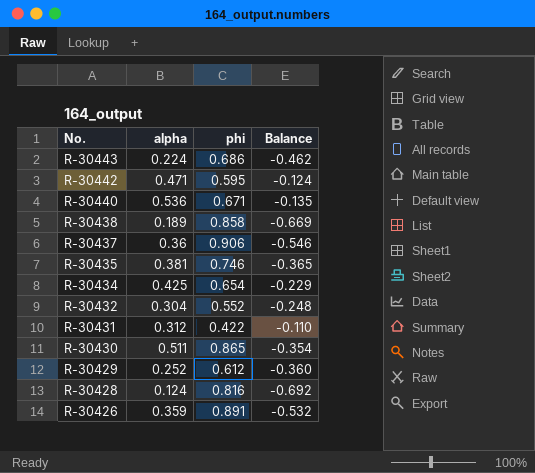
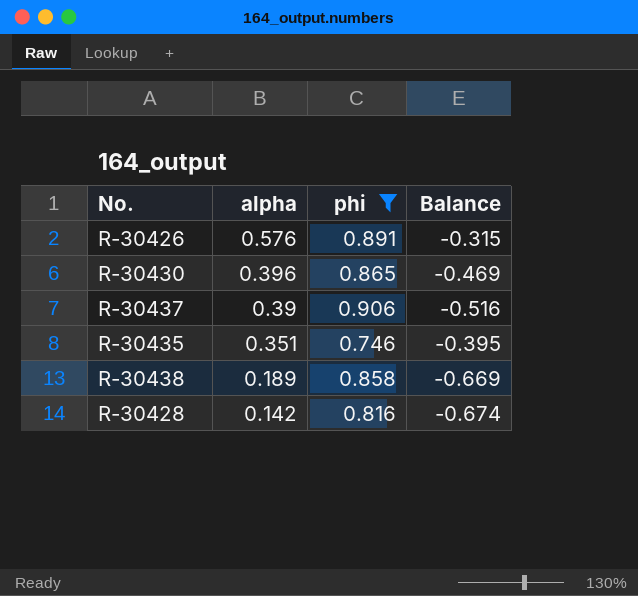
filter: none -> phi >= 0.746
row order: No. descending -> alpha descending
R-30426 | alpha: 0.359 -> 0.576
R-30426 | Balance: -0.532 -> -0.315
R-30430 | alpha: 0.511 -> 0.396
R-30430 | Balance: -0.354 -> -0.469
R-30437 | alpha: 0.36 -> 0.39
R-30437 | Balance: -0.546 -> -0.516
R-30435 | alpha: 0.381 -> 0.351
R-30435 | Balance: -0.365 -> -0.395
R-30428 | alpha: 0.124 -> 0.142
R-30428 | Balance: -0.692 -> -0.674

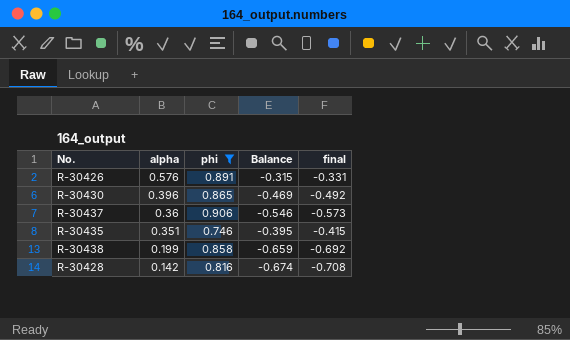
column final | formula: none -> [Balance] * 1.05
R-30437 | alpha: 0.39 -> 0.36
R-30437 | Balance: -0.516 -> -0.546
R-30438 | alpha: 0.189 -> 0.199
R-30438 | Balance: -0.669 -> -0.659

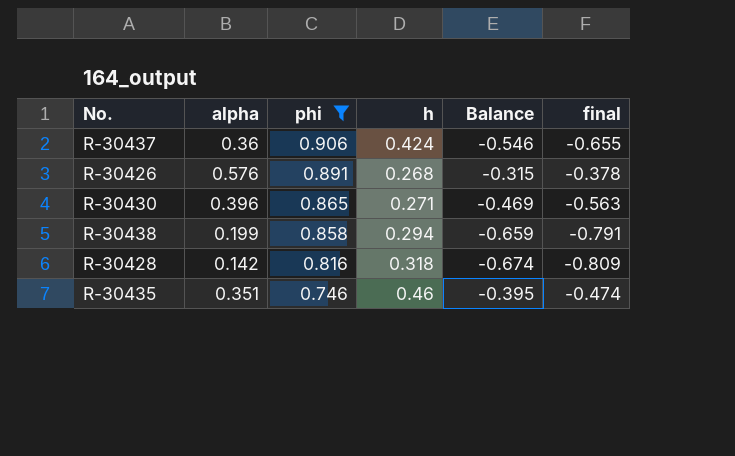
row order: alpha descending -> phi descending
column h | position: none -> 4
column final | formula: [Balance] * 1.05 -> [Balance] * 1.2

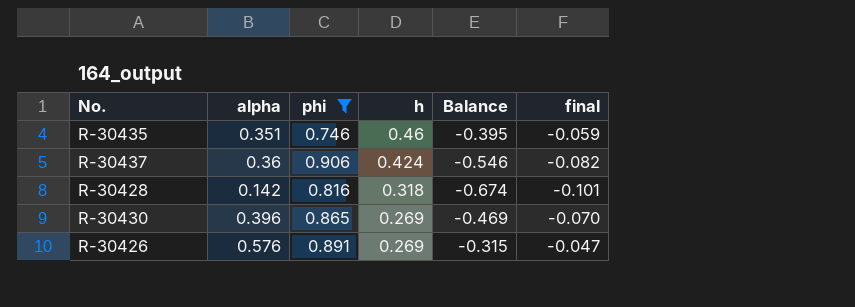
row order: phi descending -> h descending
column final | formula: [Balance] * 1.2 -> [Balance] * 0.15
row R-30438: 0.199 | 0.858 | 0.294 | -0.659 | -0.791 -> none
R-30430 | h: 0.271 -> 0.269
R-30426 | h: 0.268 -> 0.269

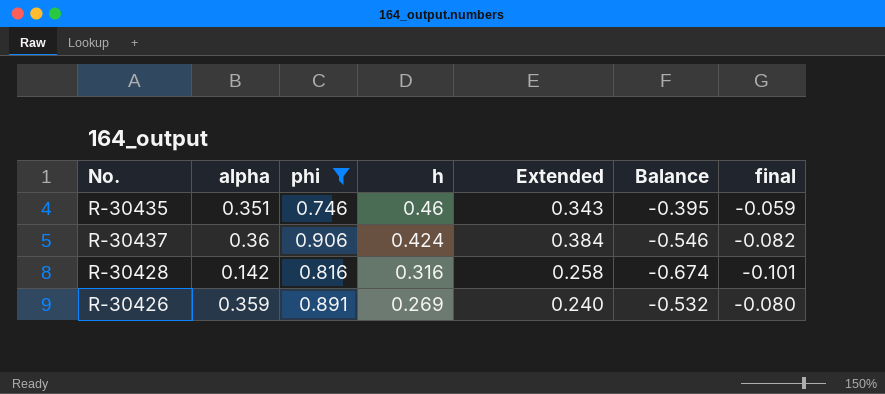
column Extended | formula: none -> [phi] * [h]
row R-30430: 0.396 | 0.865 | 0.269 | -0.469 | -0.070 -> none
R-30428 | h: 0.318 -> 0.316
R-30426 | alpha: 0.576 -> 0.359
R-30426 | Balance: -0.315 -> -0.532
R-30426 | final: -0.047 -> -0.080

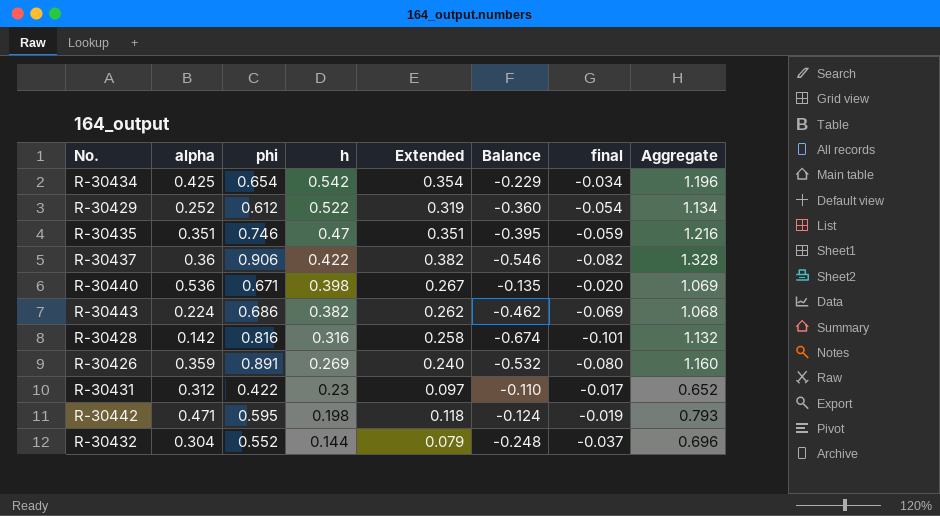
filter: phi >= 0.746 -> none
column Aggregate | formula: none -> [phi] + [h]
R-30435 | h: 0.46 -> 0.47
R-30435 | Extended: 0.343 -> 0.351
R-30437 | h: 0.424 -> 0.422
R-30437 | Extended: 0.384 -> 0.382

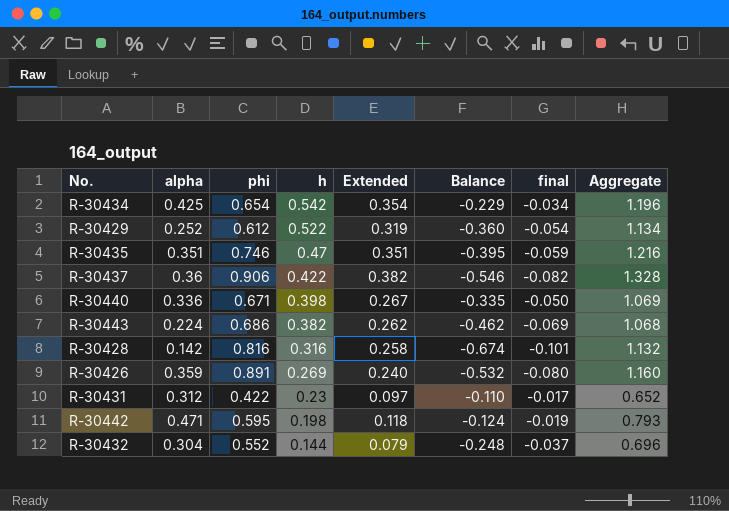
R-30440 | alpha: 0.536 -> 0.336
R-30440 | Balance: -0.135 -> -0.335
R-30440 | final: -0.020 -> -0.050

